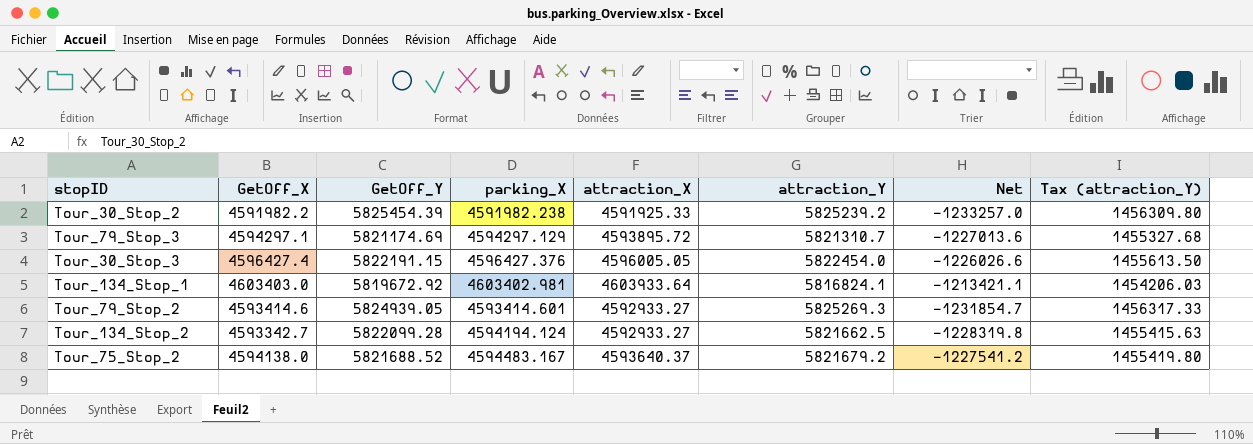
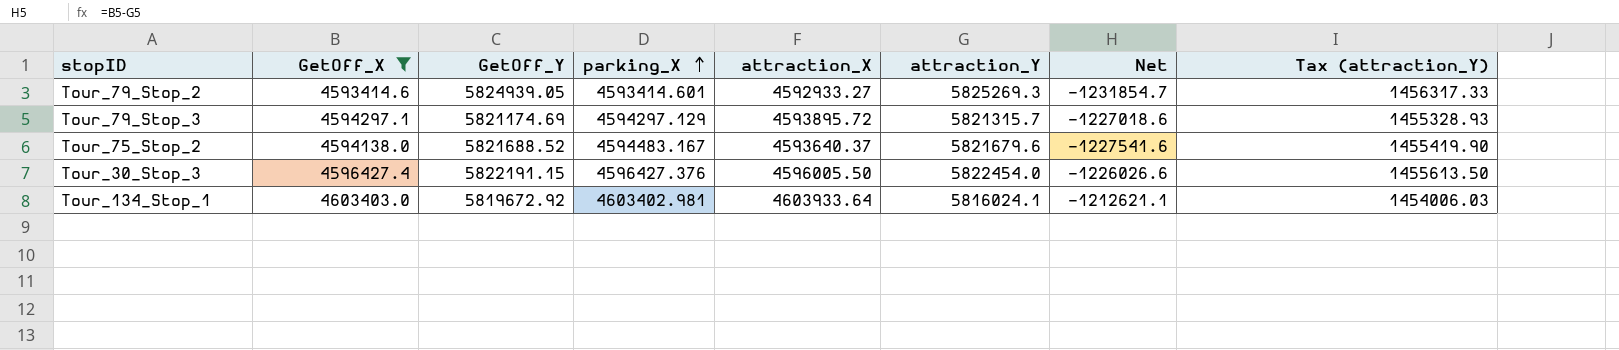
filter: none -> GetOff_X >= 4593414.6
row order: none -> parking_X ascending
Tour_79_Stop_3 | attraction_Y: 5821310.7 -> 5821315.7
Tour_79_Stop_3 | Net: -1227013.6 -> -1227018.6
Tour_79_Stop_3 | Tax (attraction_Y): 1455327.68 -> 1455328.93
Tour_75_Stop_2 | attraction_Y: 5821679.2 -> 5821679.6
Tour_75_Stop_2 | Net: -1227541.2 -> -1227541.6
Tour_75_Stop_2 | Tax (attraction_Y): 1455419.80 -> 1455419.90
Tour_30_Stop_3 | attraction_X: 4596005.05 -> 4596005.50
Tour_134_Stop_1 | attraction_Y: 5816824.1 -> 5816024.1
Tour_134_Stop_1 | Net: -1213421.1 -> -1212621.1
Tour_134_Stop_1 | Tax (attraction_Y): 1454206.03 -> 1454006.03

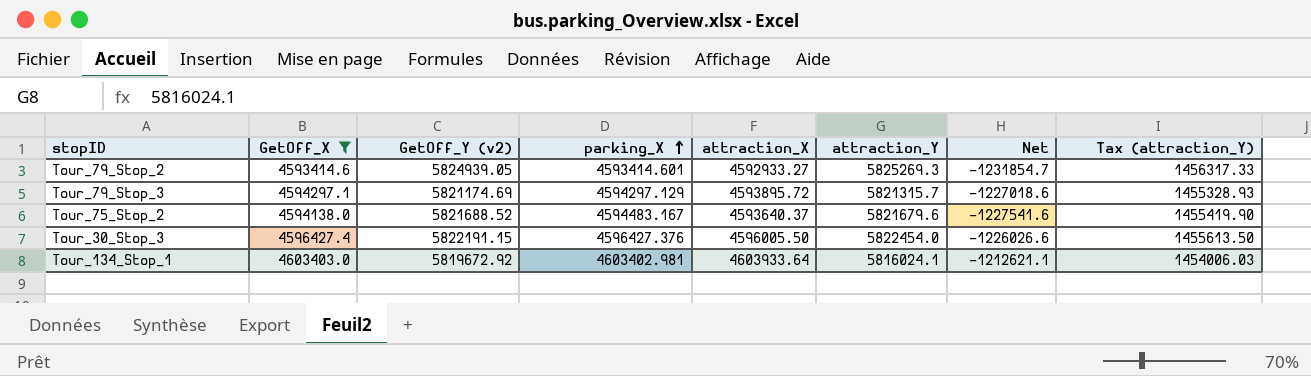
column name: GetOff_Y -> GetOff_Y (v2)

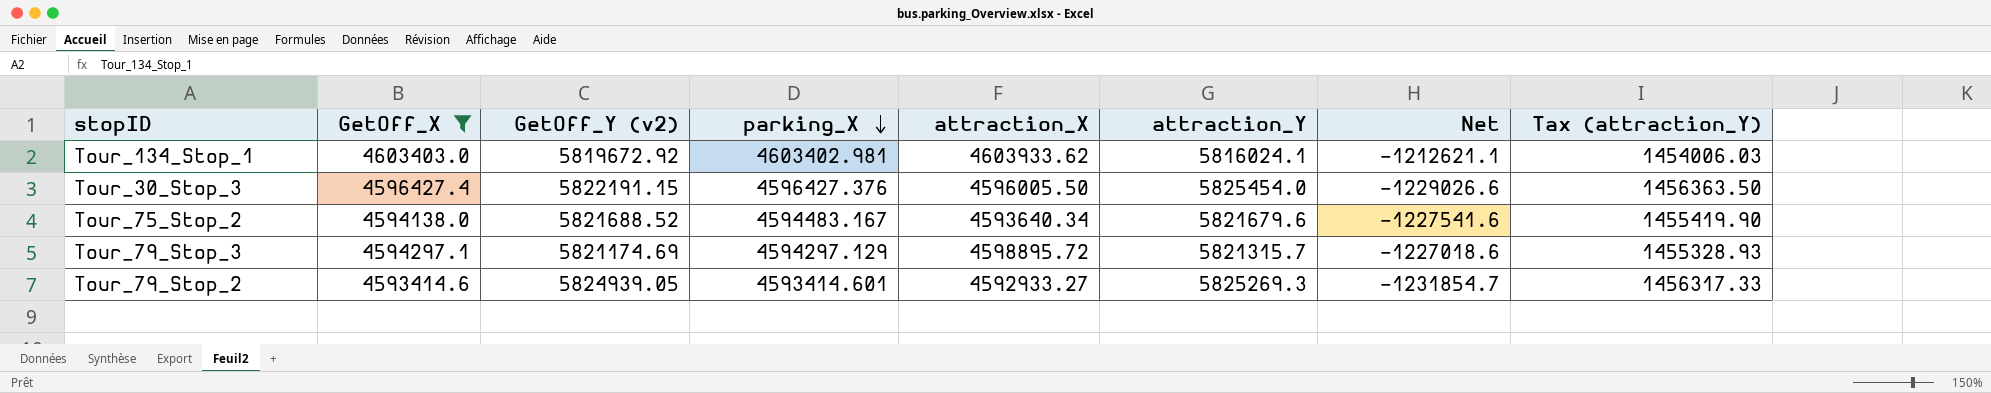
row order: parking_X ascending -> parking_X descending
Tour_134_Stop_1 | attraction_X: 4603933.64 -> 4603933.62
Tour_30_Stop_3 | attraction_Y: 5822454.0 -> 5825454.0
Tour_30_Stop_3 | Net: -1226026.6 -> -1229026.6
Tour_30_Stop_3 | Tax (attraction_Y): 1455613.50 -> 1456363.50
Tour_75_Stop_2 | attraction_X: 4593640.37 -> 4593640.34
Tour_79_Stop_3 | attraction_X: 4593895.72 -> 4598895.72

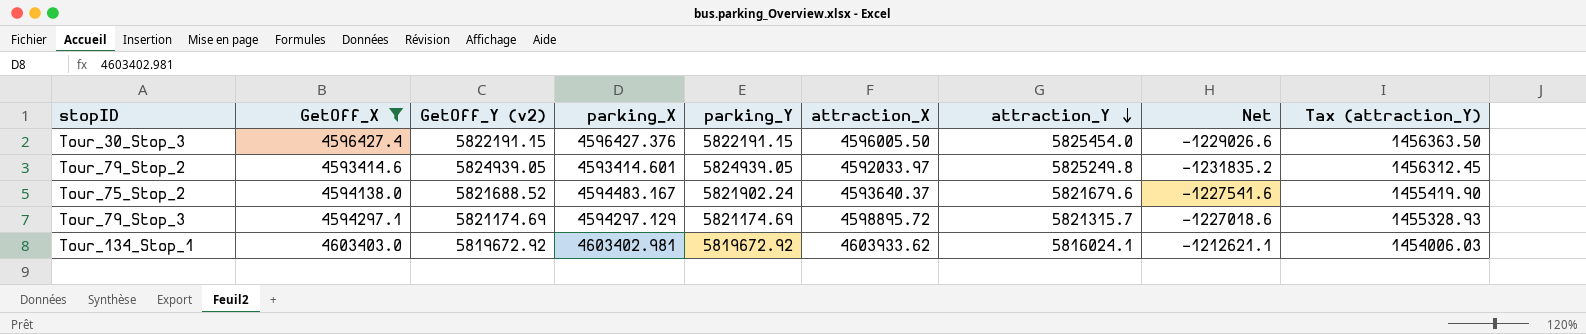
row order: parking_X descending -> attraction_Y descending
column parking_Y | position: none -> 5
Tour_79_Stop_2 | attraction_X: 4592933.27 -> 4592033.97
Tour_79_Stop_2 | attraction_Y: 5825269.3 -> 5825249.8
Tour_79_Stop_2 | Net: -1231854.7 -> -1231835.2
Tour_79_Stop_2 | Tax (attraction_Y): 1456317.33 -> 1456312.45
Tour_75_Stop_2 | attraction_X: 4593640.34 -> 4593640.37

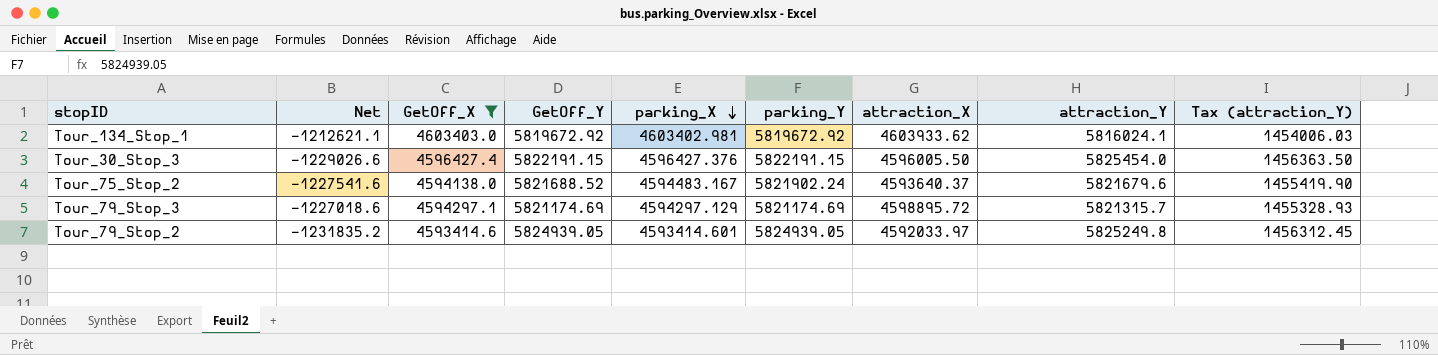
row order: attraction_Y descending -> parking_X descending
column Net | position: 8 -> 2
column name: GetOff_Y (v2) -> GetOff_Y

